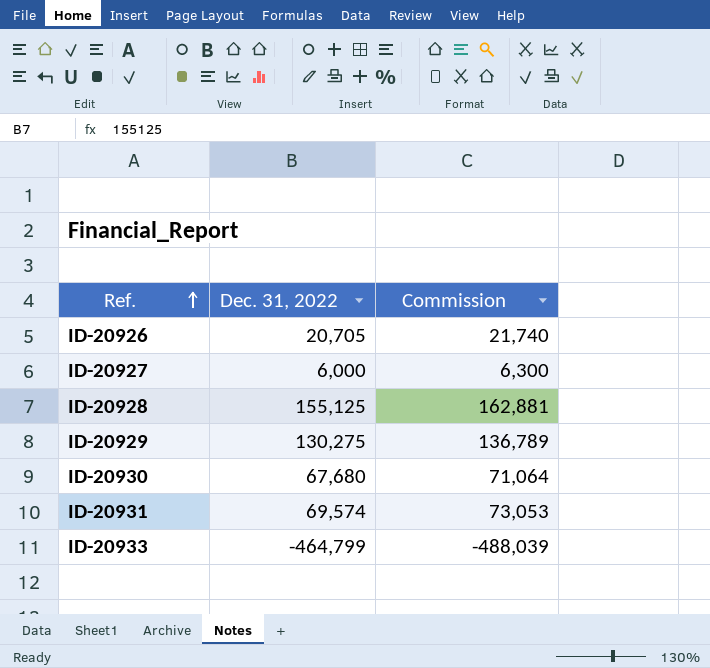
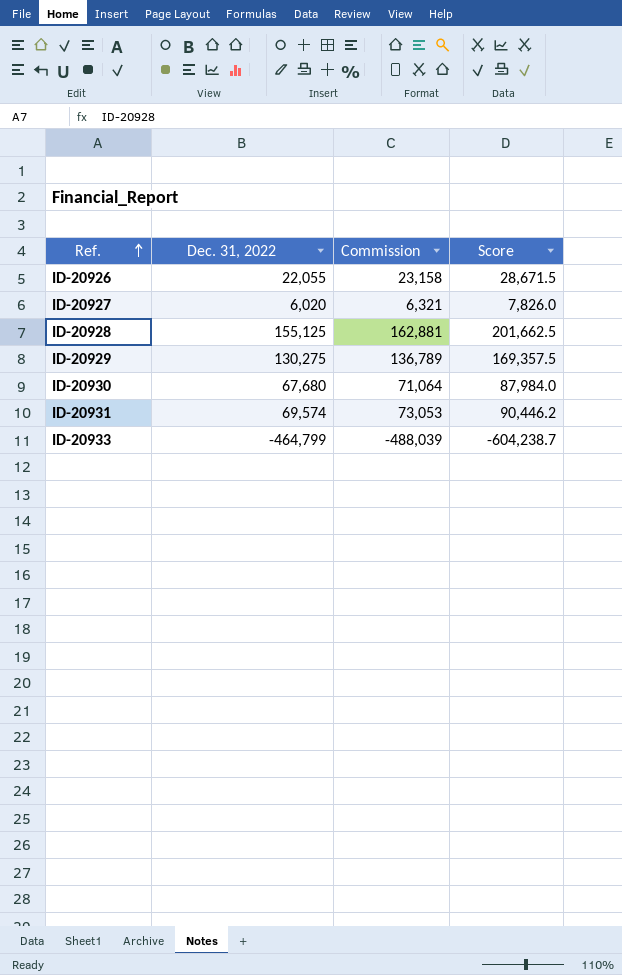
column Score | formula: none -> [Dec. 31, 2022] * 1.3
ID-20926 | Dec. 31, 2022: 20,705 -> 22,055
ID-20926 | Commission: 21,740 -> 23,158
ID-20927 | Dec. 31, 2022: 6,000 -> 6,020
ID-20927 | Commission: 6,300 -> 6,321

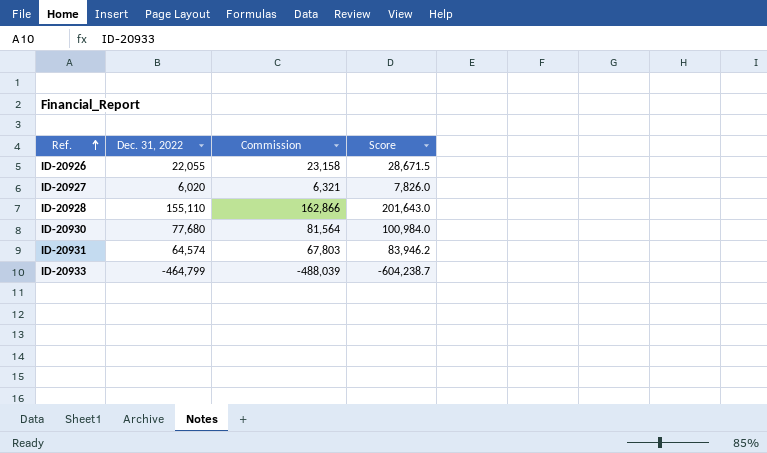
row ID-20929: 130,275 | 136,789 | 169,357.5 -> none
ID-20928 | Dec. 31, 2022: 155,125 -> 155,110
ID-20928 | Commission: 162,881 -> 162,866
ID-20928 | Score: 201,662.5 -> 201,643.0
ID-20930 | Dec. 31, 2022: 67,680 -> 77,680
ID-20930 | Commission: 71,064 -> 81,564
ID-20930 | Score: 87,984.0 -> 100,984.0
ID-20931 | Dec. 31, 2022: 69,574 -> 64,574
ID-20931 | Commission: 73,053 -> 67,803
ID-20931 | Score: 90,446.2 -> 83,946.2

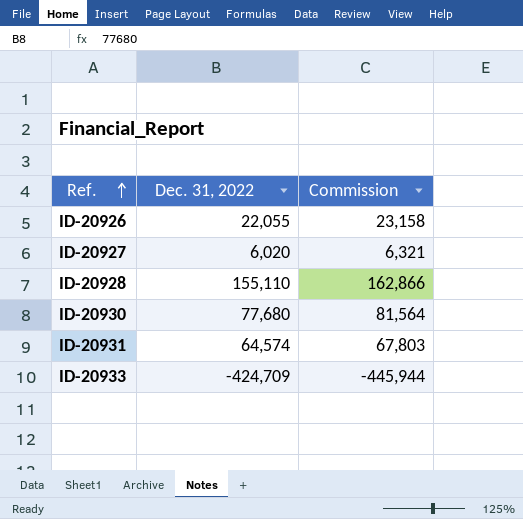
column Score | formula: [Dec. 31, 2022] * 1.3 -> none
ID-20933 | Dec. 31, 2022: -464,799 -> -424,709
ID-20933 | Commission: -488,039 -> -445,944

